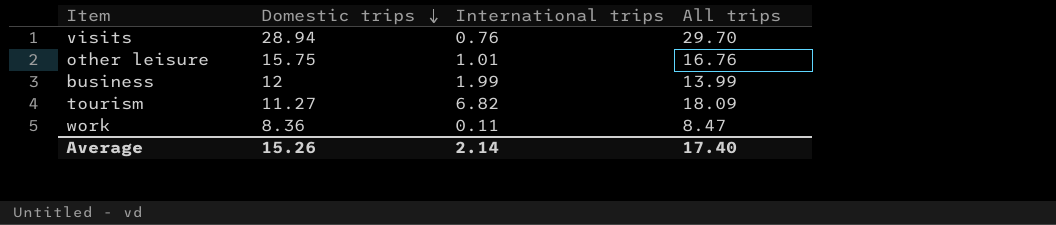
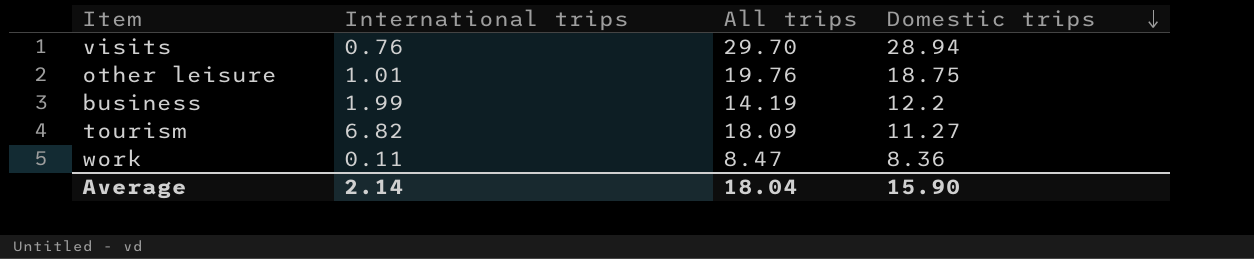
column Domestic trips | position: 2 -> 4
other leisure | All trips: 16.76 -> 19.76
other leisure | Domestic trips: 15.75 -> 18.75
business | All trips: 13.99 -> 14.19
business | Domestic trips: 12 -> 12.2
Average | All trips: 17.40 -> 18.04
Average | Domestic trips: 15.26 -> 15.90

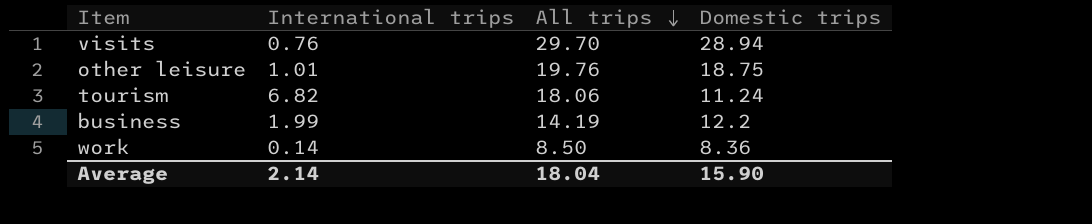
row order: Domestic trips descending -> All trips descending
tourism | All trips: 18.09 -> 18.06
tourism | Domestic trips: 11.27 -> 11.24
work | International trips: 0.11 -> 0.14
work | All trips: 8.47 -> 8.50

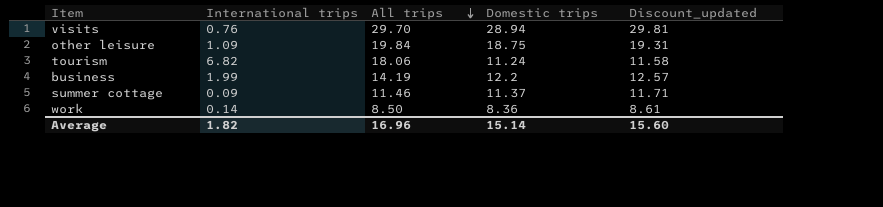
column Discount_updated | formula: none -> [Domestic trips] * 1.03
other leisure | International trips: 1.01 -> 1.09
other leisure | All trips: 19.76 -> 19.84
row summer cottage: none -> 0.09 | 11.46 | 11.37 | 11.71
Average | International trips: 2.14 -> 1.82
Average | All trips: 18.04 -> 16.96
Average | Domestic trips: 15.90 -> 15.14

